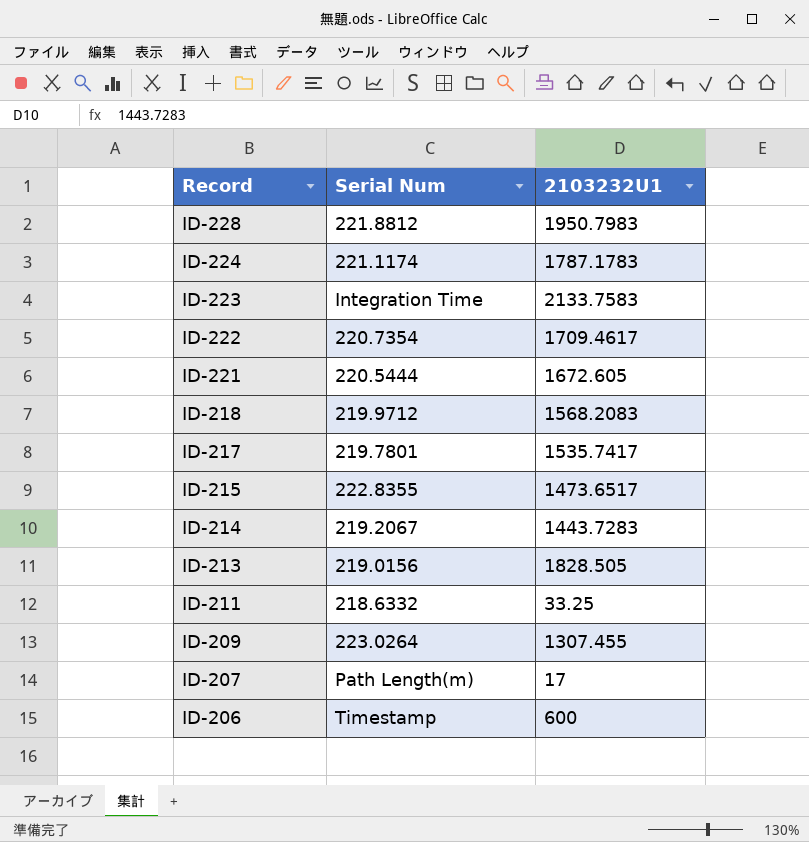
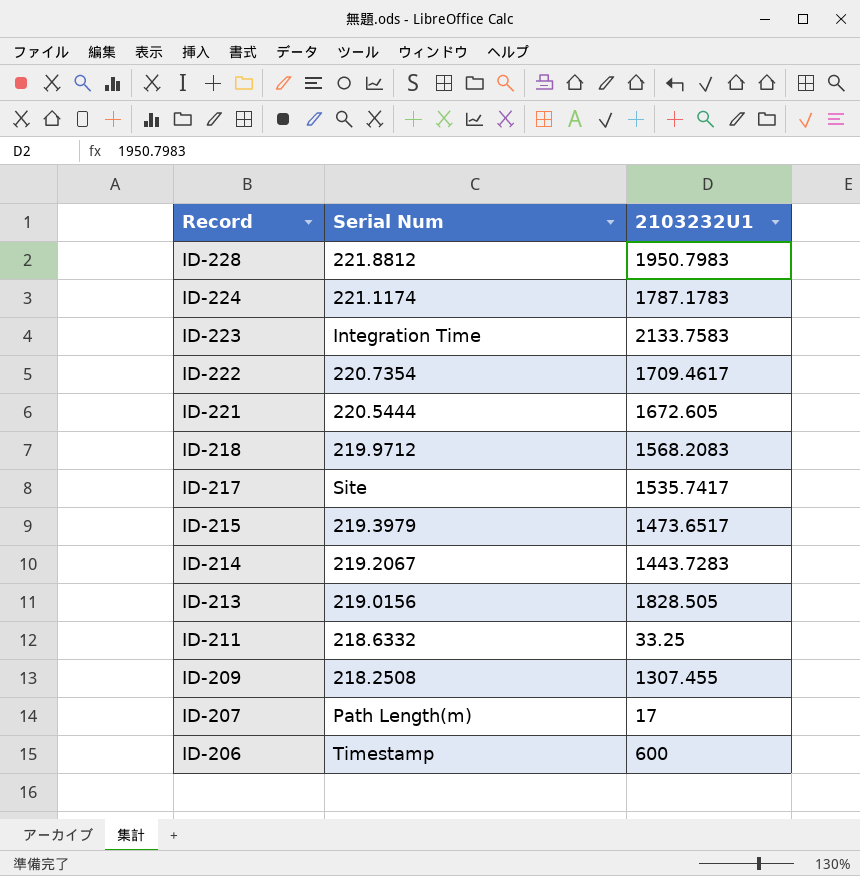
ID-217 | Serial Num: 219.7801 -> Site
ID-215 | Serial Num: 222.8355 -> 219.3979
ID-209 | Serial Num: 223.0264 -> 218.2508

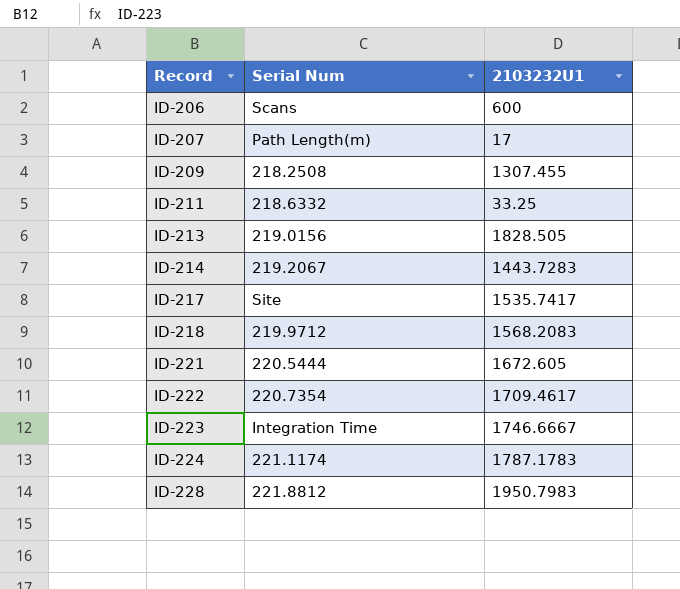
row order: Record descending -> Record ascending
row ID-215: 219.3979 | 1473.6517 -> none
ID-206 | Serial Num: Timestamp -> Scans
ID-223 | 2103232U1: 2133.7583 -> 1746.6667

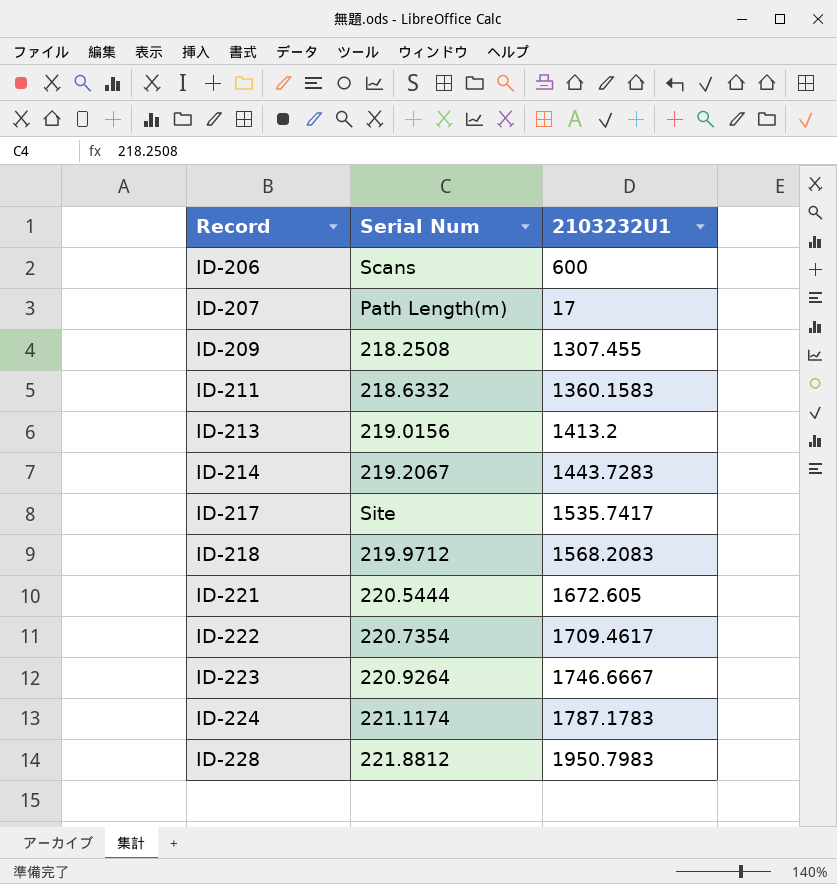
ID-211 | 2103232U1: 33.25 -> 1360.1583
ID-213 | 2103232U1: 1828.505 -> 1413.2
ID-223 | Serial Num: Integration Time -> 220.9264

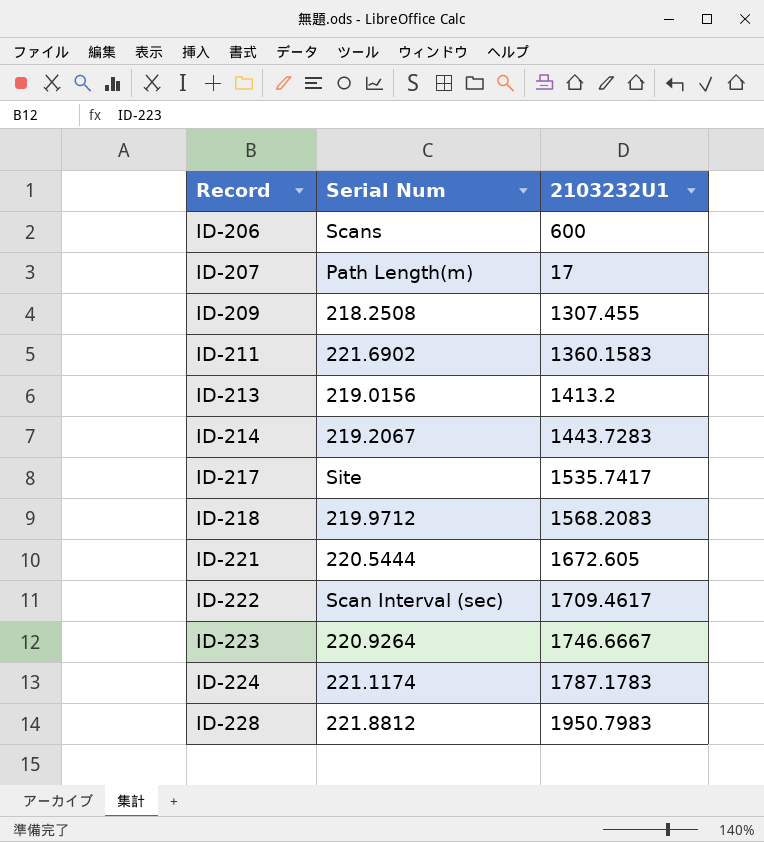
ID-211 | Serial Num: 218.6332 -> 221.6902
ID-222 | Serial Num: 220.7354 -> Scan Interval (sec)

